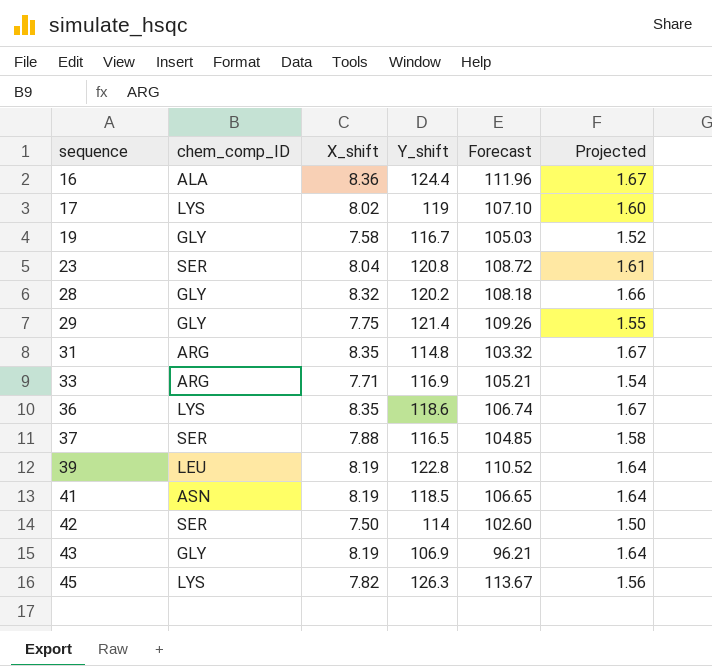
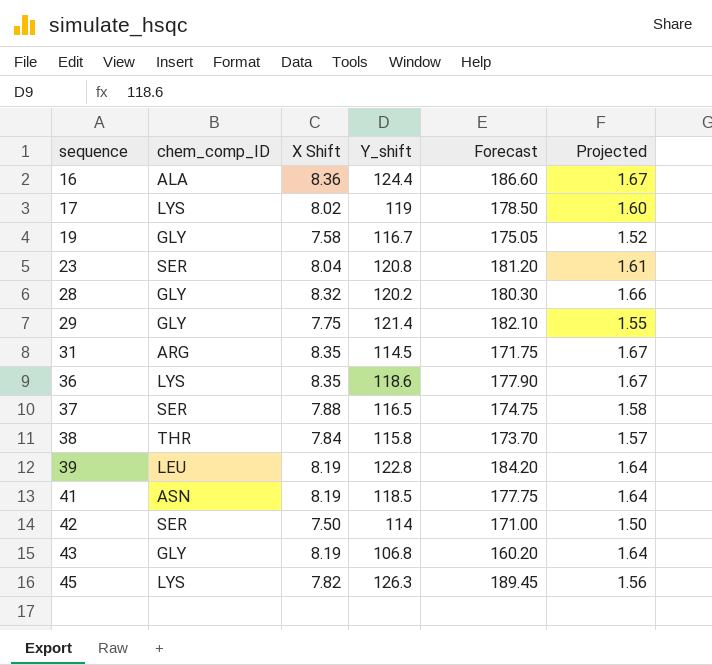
column name: X_shift -> X Shift
column Forecast | formula: [Y_shift] * 0.9 -> [Y_shift] * 1.5
row 33: ARG | 7.71 | 116.9 | 105.21 | 1.54 -> none
31 | Y_shift: 114.8 -> 114.5
row 38: none -> THR | 7.84 | 115.8 | 173.70 | 1.57
43 | Y_shift: 106.9 -> 106.8

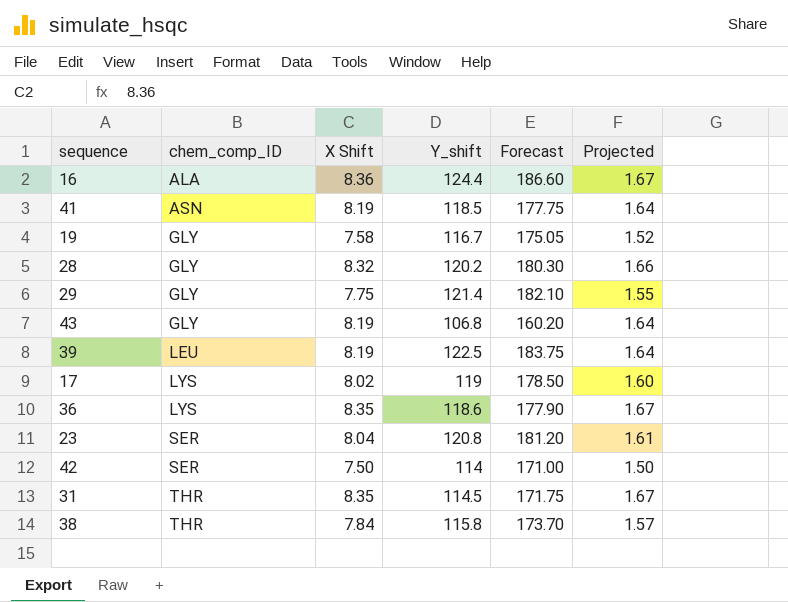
row order: sequence ascending -> chem_comp_ID ascending
row 37: SER | 7.88 | 116.5 | 174.75 | 1.58 -> none
row 45: LYS | 7.82 | 126.3 | 189.45 | 1.56 -> none
39 | Y_shift: 122.8 -> 122.5
39 | Forecast: 184.20 -> 183.75
31 | chem_comp_ID: ARG -> THR

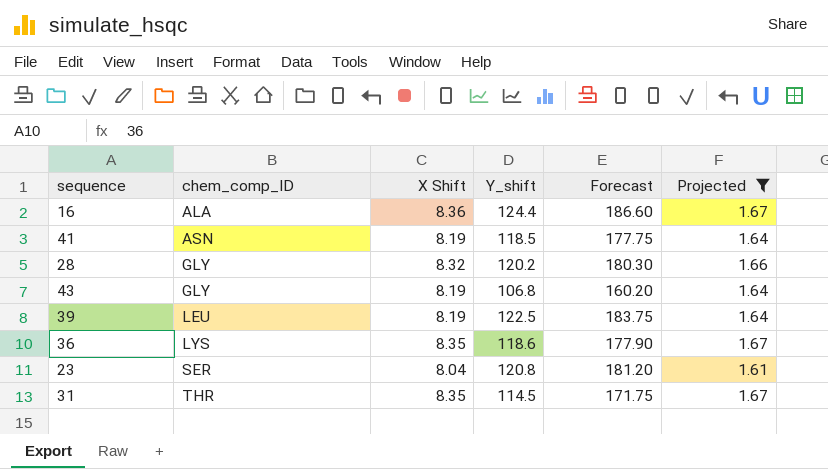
filter: none -> Projected >= 1.61

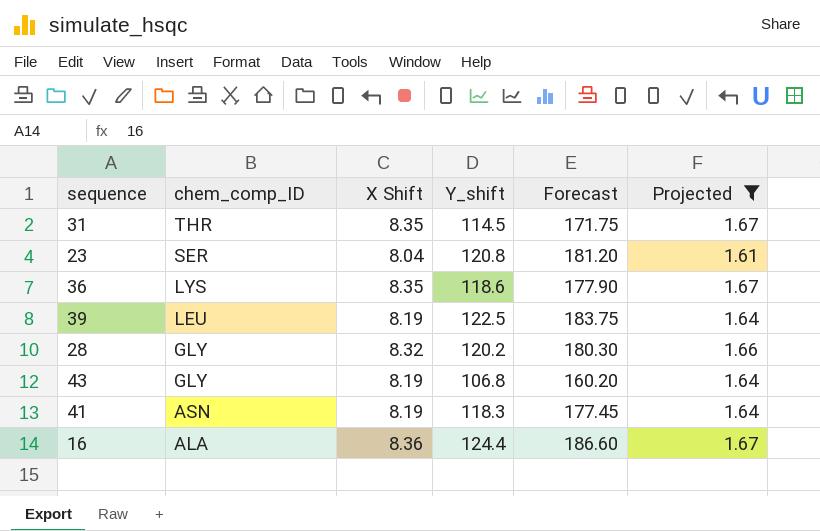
row order: chem_comp_ID ascending -> chem_comp_ID descending
41 | Y_shift: 118.5 -> 118.3
41 | Forecast: 177.75 -> 177.45

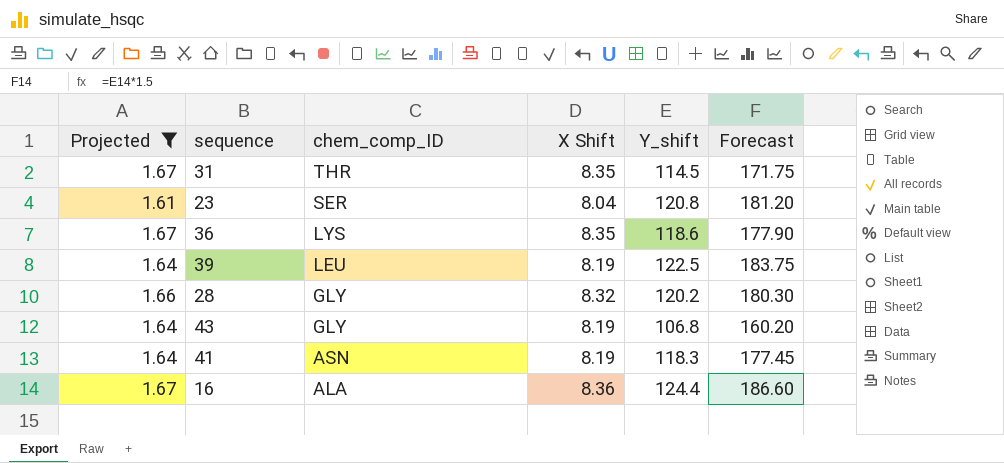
column Projected | position: 6 -> 1

